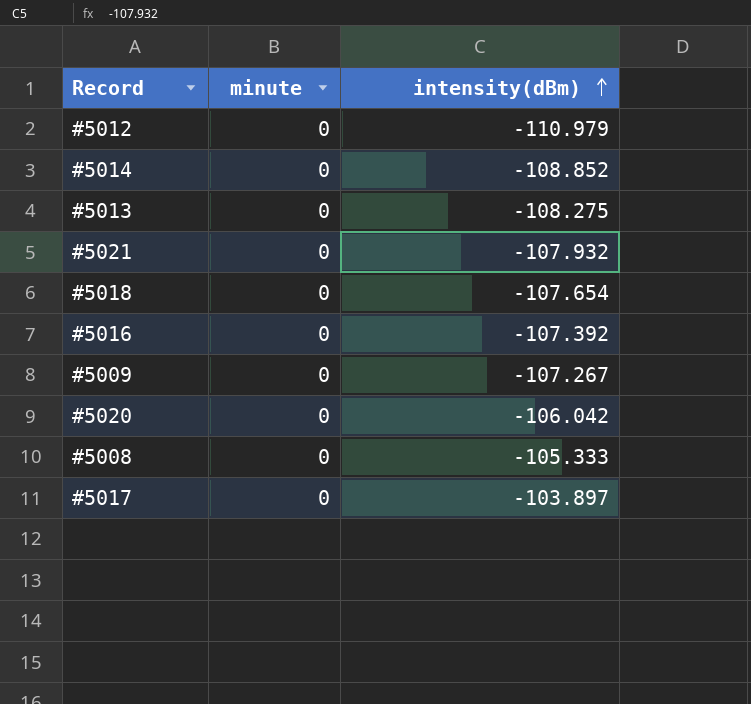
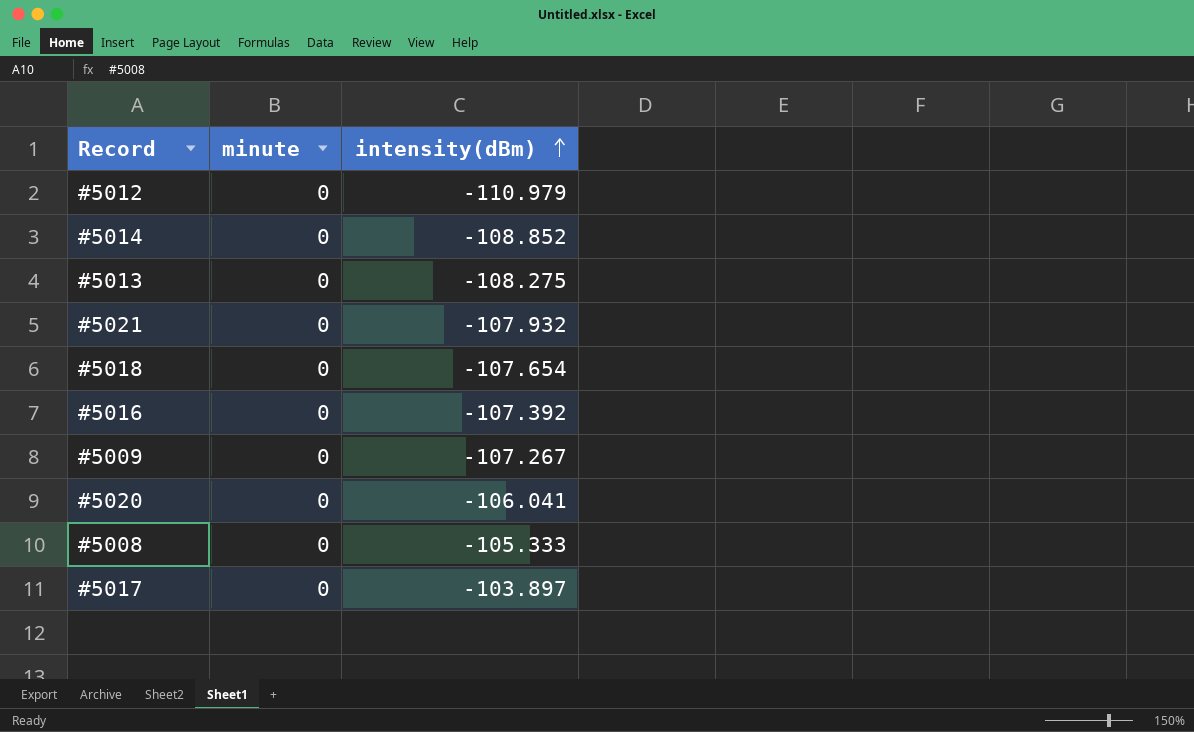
#5020 | intensity(dBm): -106.042 -> -106.041

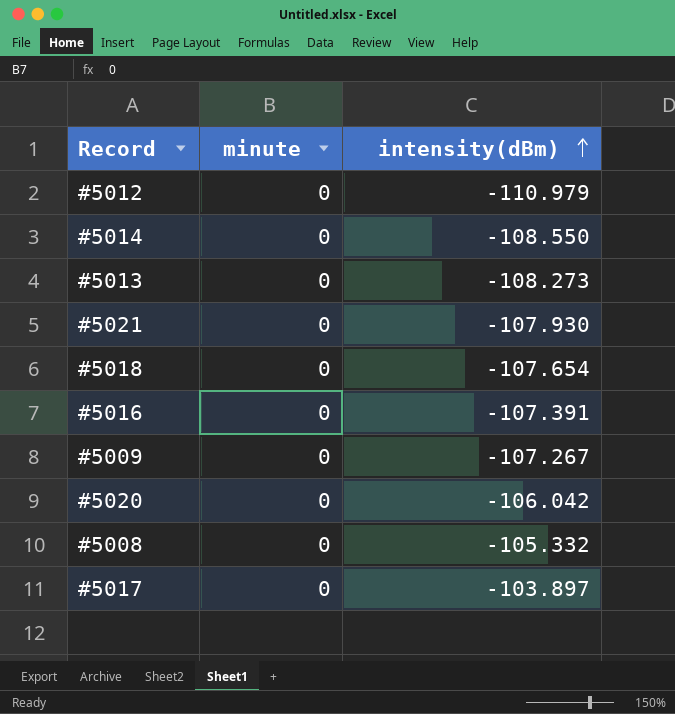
#5014 | intensity(dBm): -108.852 -> -108.550
#5013 | intensity(dBm): -108.275 -> -108.273
#5021 | intensity(dBm): -107.932 -> -107.930
#5016 | intensity(dBm): -107.392 -> -107.391
#5020 | intensity(dBm): -106.041 -> -106.042
#5008 | intensity(dBm): -105.333 -> -105.332

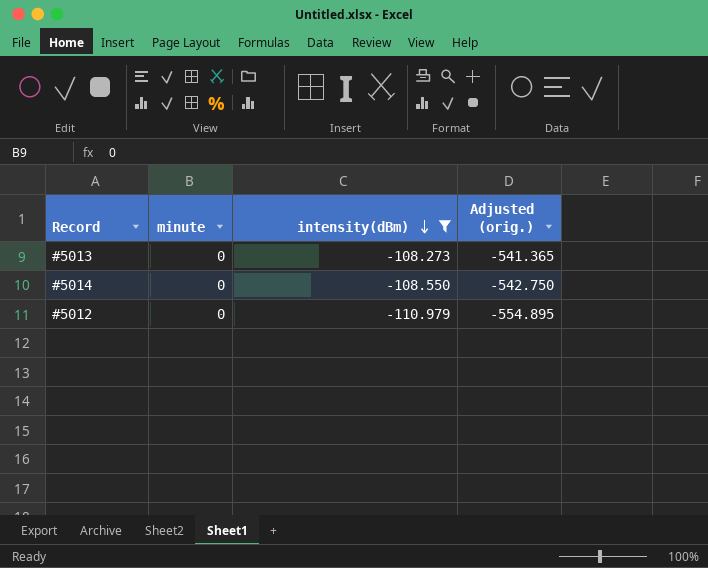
filter: none -> intensity(dBm) <= -108.273
row order: intensity(dBm) ascending -> intensity(dBm) descending
column Adjusted (orig.) | formula: none -> [intensity(dBm)] * 5

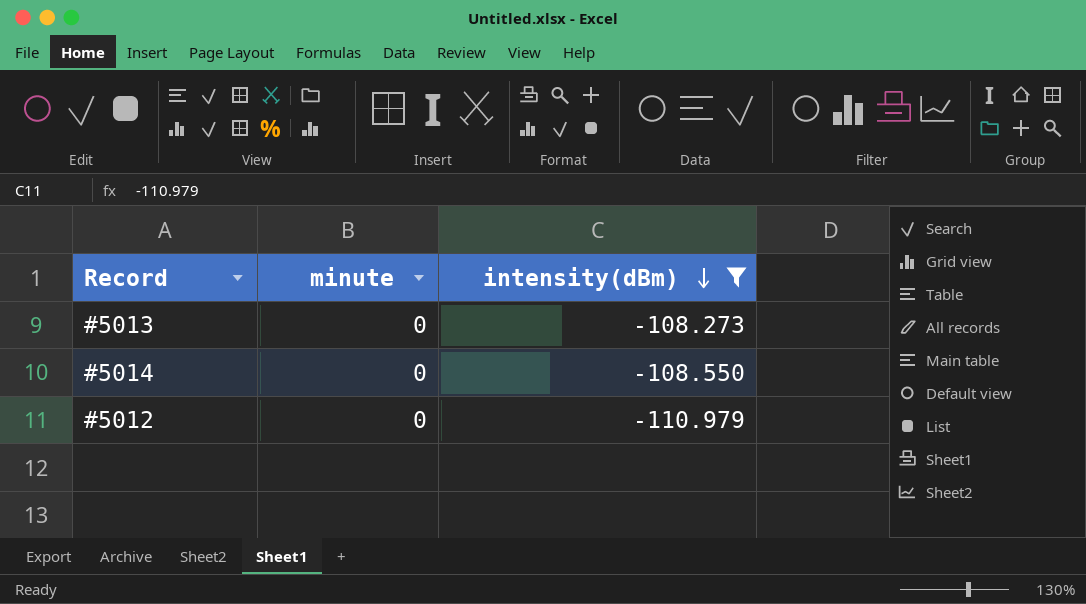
column Adjusted (orig.) | formula: [intensity(dBm)] * 5 -> none

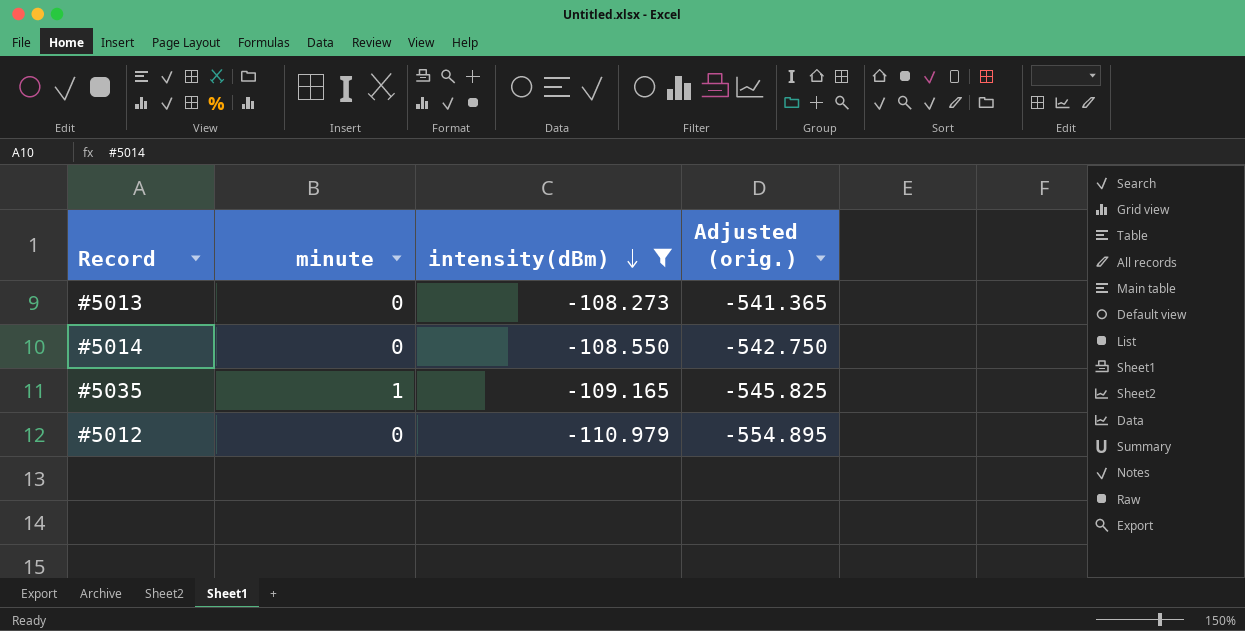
column Adjusted (orig.) | formula: none -> [intensity(dBm)] * 5
row #5035: none -> 1 | -109.165 | -545.825

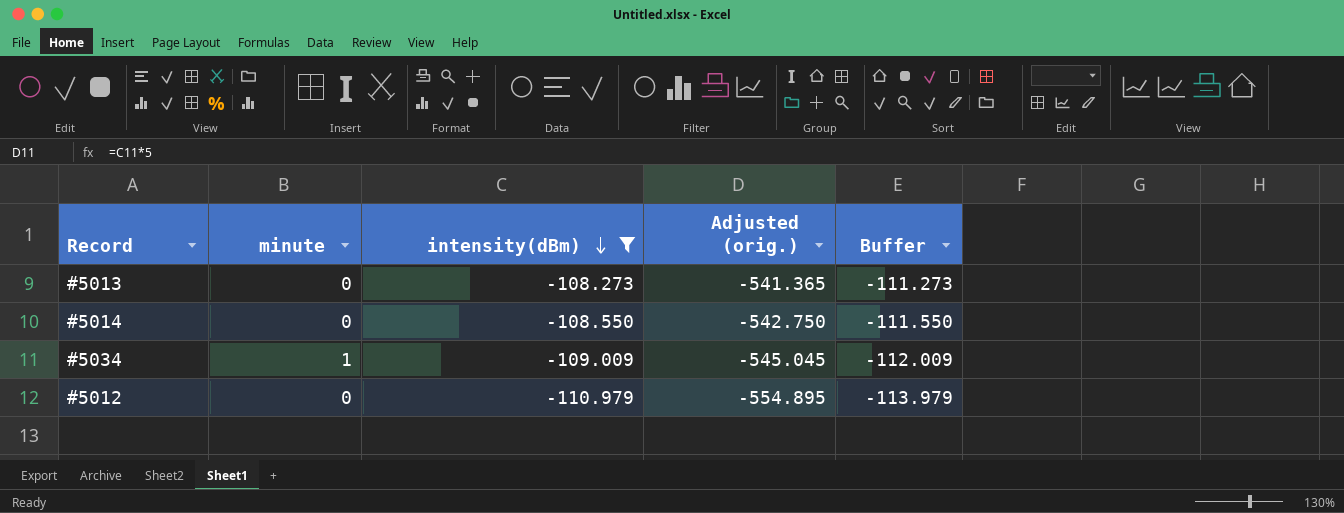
column Buffer | formula: none -> [intensity(dBm)] - 3
row #5035: 1 | -109.165 | -545.825 -> none
row #5034: none -> 1 | -109.009 | -545.045 | -112.009

